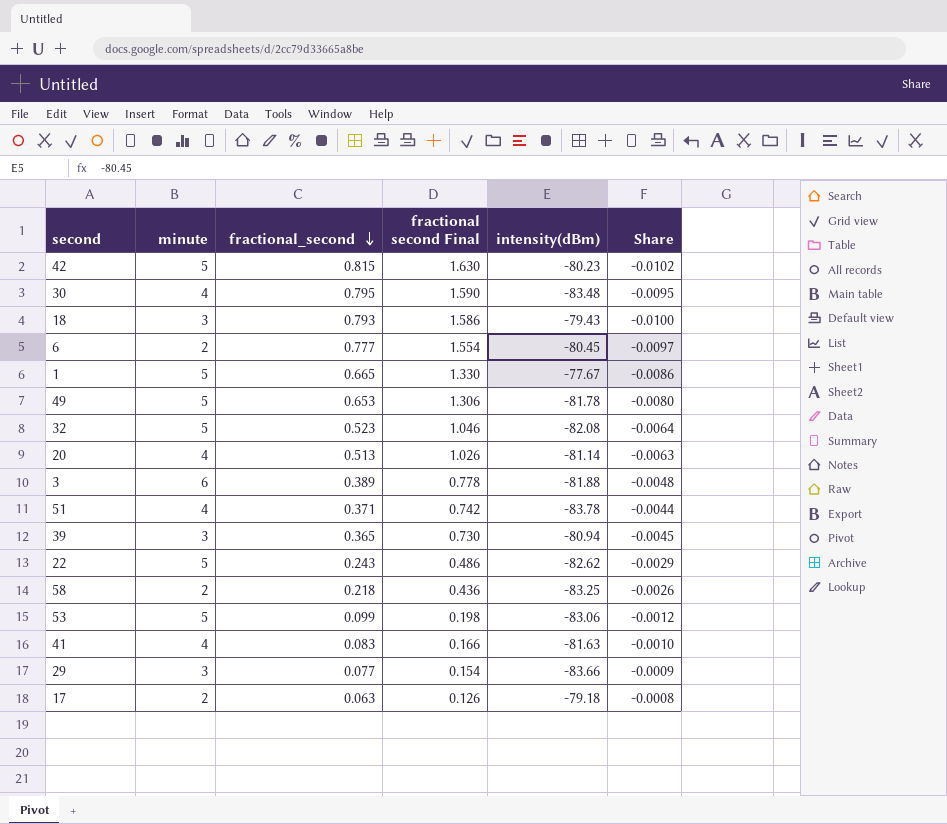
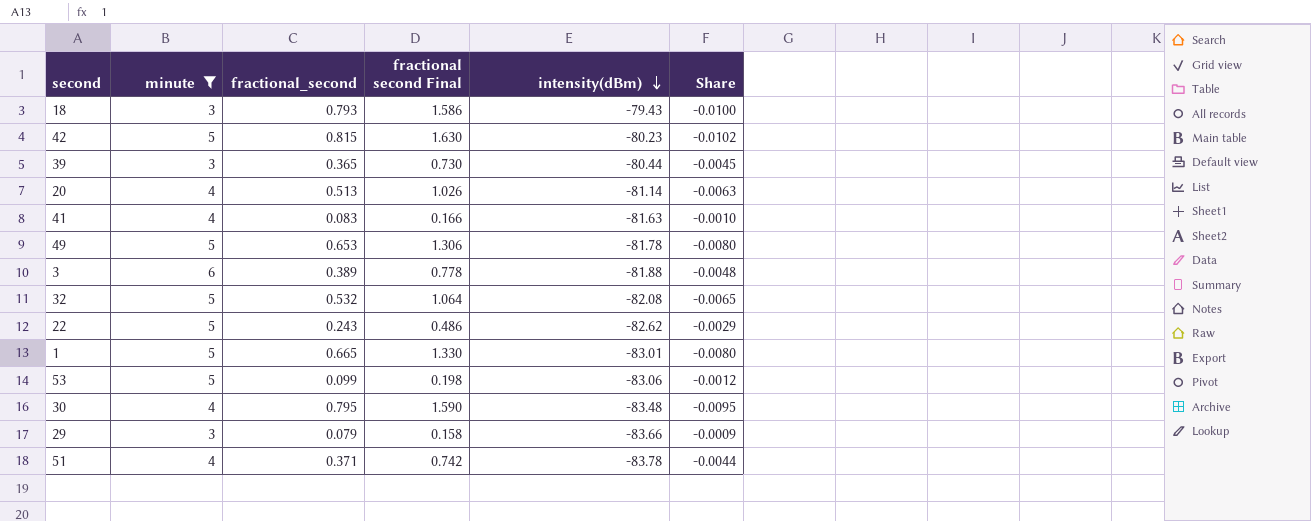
filter: none -> minute != 2
row order: fractional_second descending -> intensity(dBm) descending
39 | intensity(dBm): -80.94 -> -80.44
32 | fractional_second: 0.523 -> 0.532
32 | fractional second Final: 1.046 -> 1.064
32 | Share: -0.0064 -> -0.0065
1 | intensity(dBm): -77.67 -> -83.01
1 | Share: -0.0086 -> -0.0080
29 | fractional_second: 0.077 -> 0.079
29 | fractional second Final: 0.154 -> 0.158

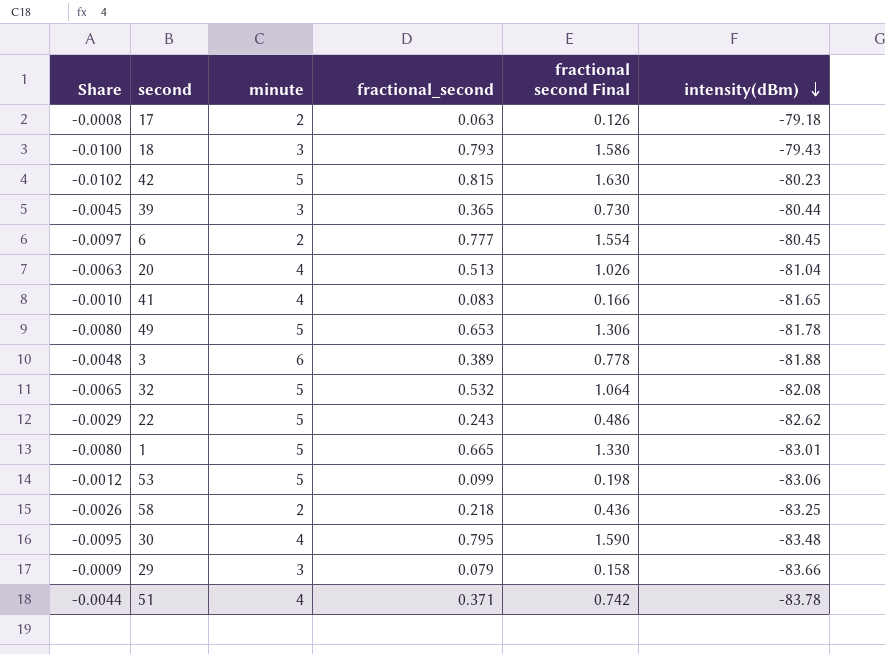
filter: minute != 2 -> none
column Share | position: 6 -> 1
20 | intensity(dBm): -81.14 -> -81.04
41 | intensity(dBm): -81.63 -> -81.65

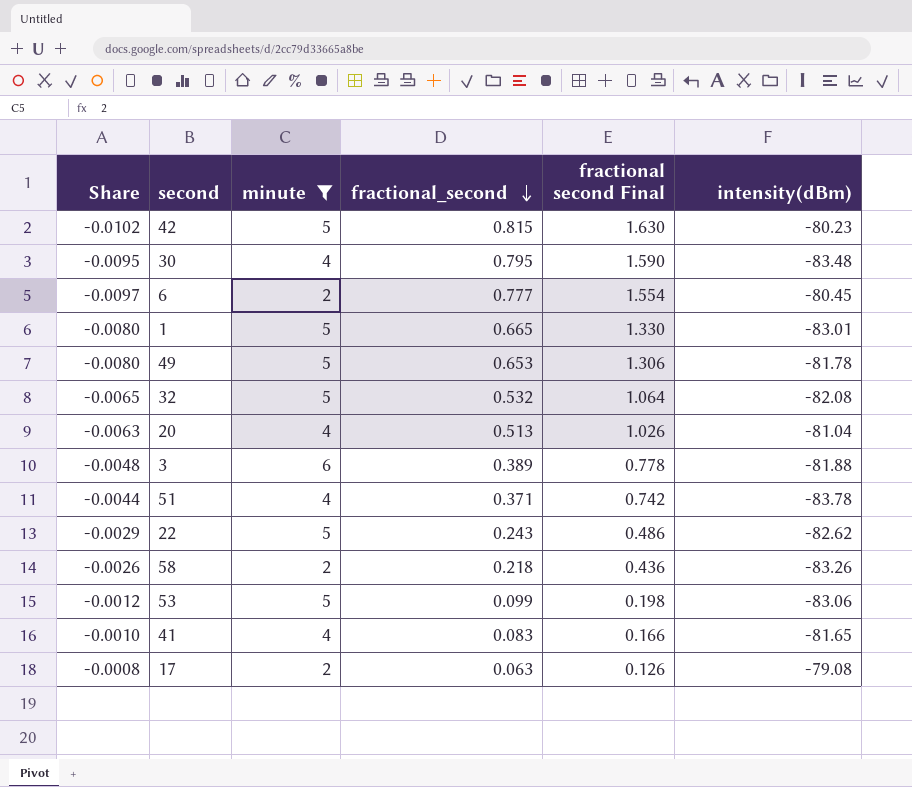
filter: none -> minute != 3
row order: intensity(dBm) descending -> fractional_second descending
58 | intensity(dBm): -83.25 -> -83.26
17 | intensity(dBm): -79.18 -> -79.08

